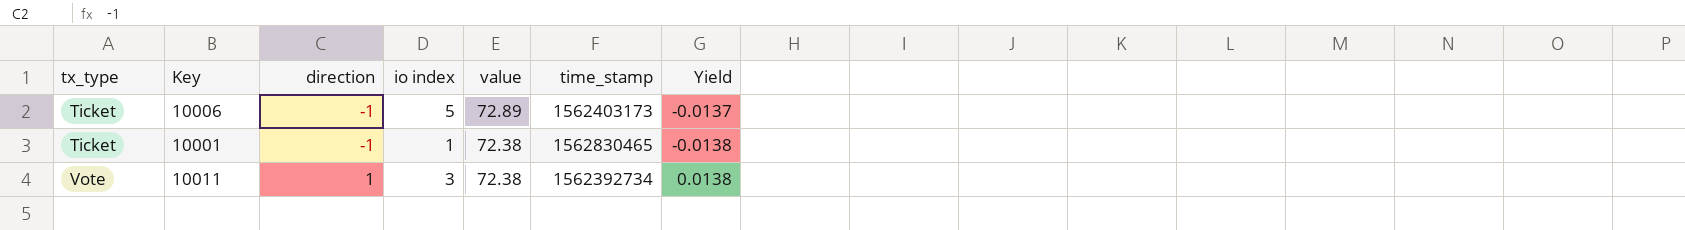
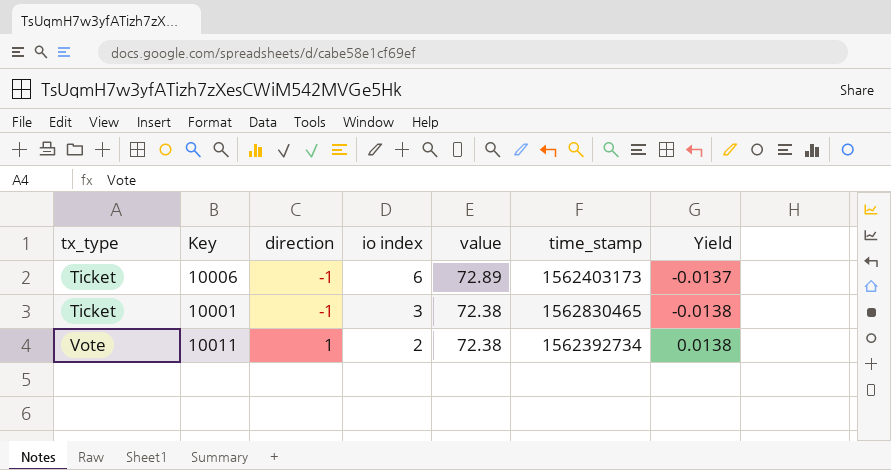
10006 | io index: 5 -> 6
10001 | io index: 1 -> 3
10011 | io index: 3 -> 2

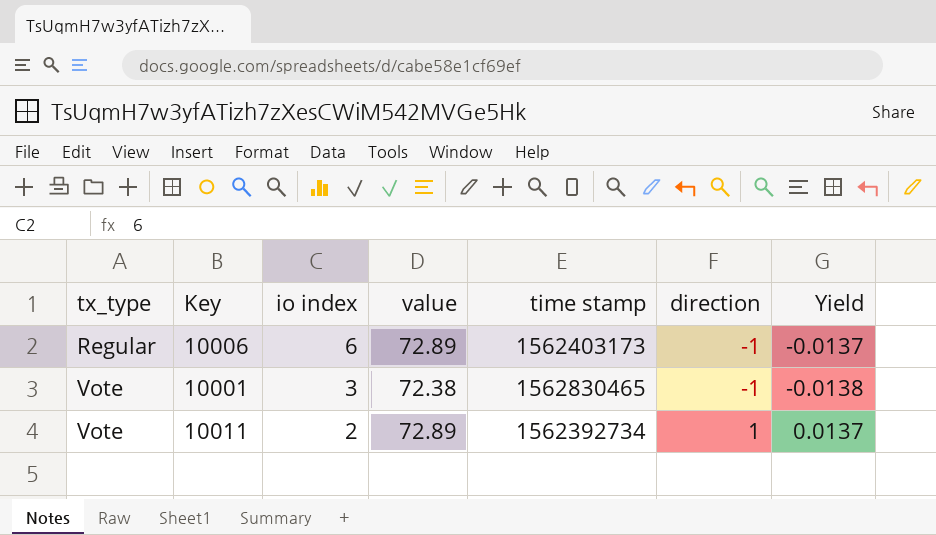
column name: time_stamp -> time stamp
column direction | position: 3 -> 6
10006 | tx_type: Ticket -> Regular
10001 | tx_type: Ticket -> Vote
10011 | value: 72.38 -> 72.89
10011 | Yield: 0.0138 -> 0.0137

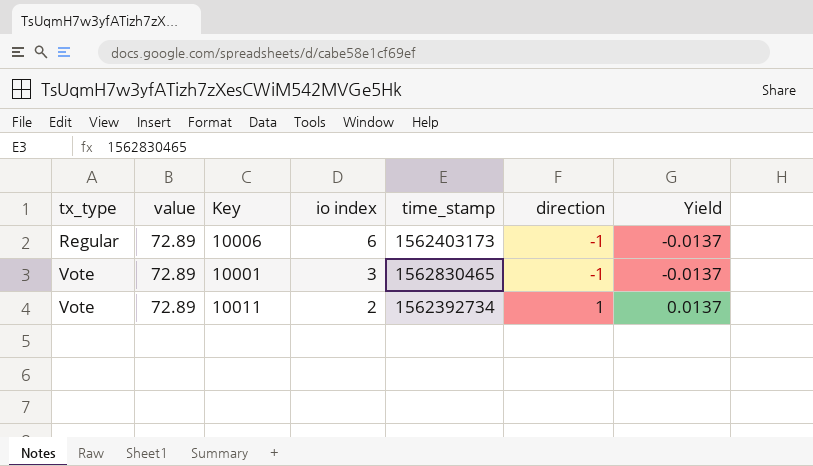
column value | position: 4 -> 2
column name: time stamp -> time_stamp
10001 | value: 72.38 -> 72.89
10001 | Yield: -0.0138 -> -0.0137

